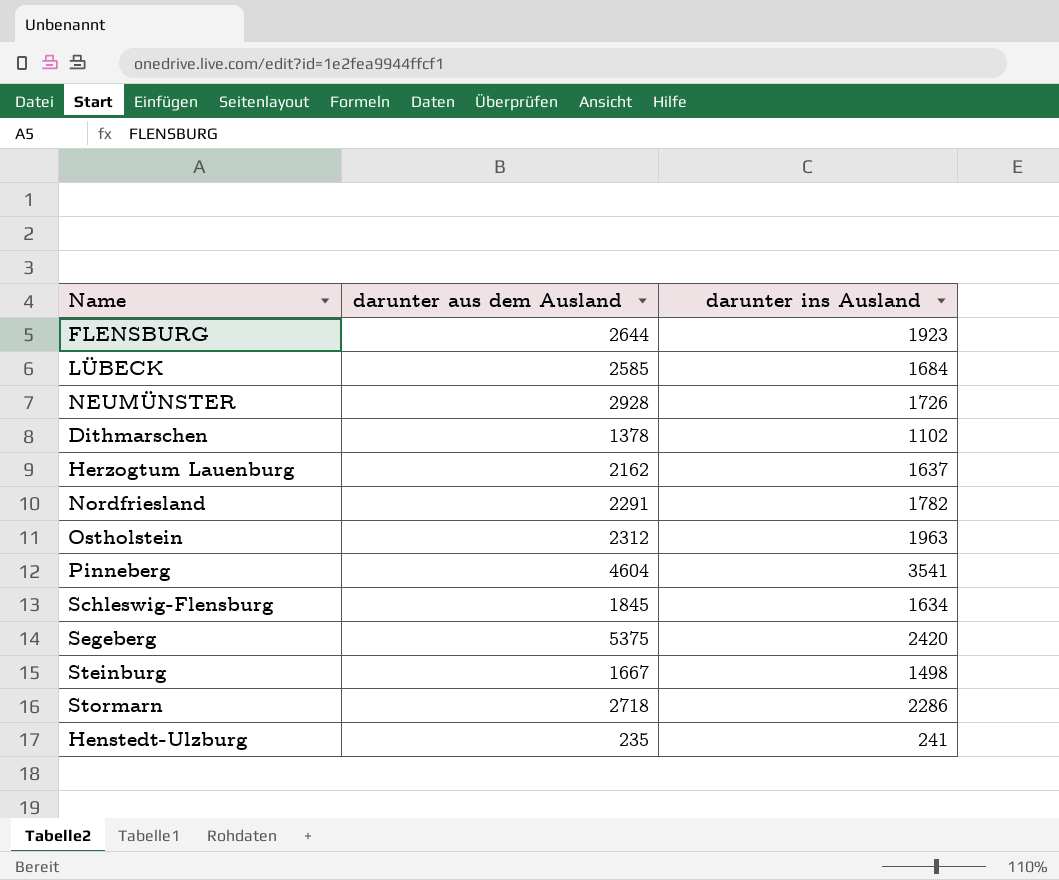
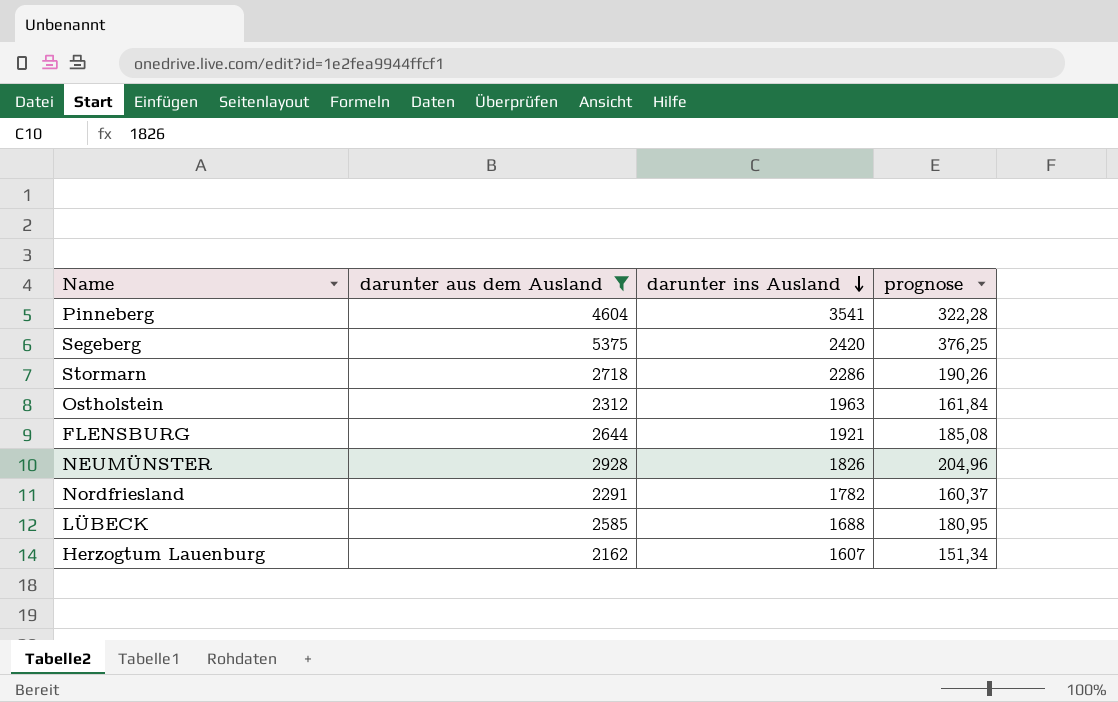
filter: none -> darunter aus dem Ausland >= 2162
row order: none -> darunter ins Ausland descending
column prognose | formula: none -> [darunter aus dem Ausland] * 0,07
FLENSBURG | darunter ins Ausland: 1923 -> 1921
NEUMÜNSTER | darunter ins Ausland: 1726 -> 1826
LÜBECK | darunter ins Ausland: 1684 -> 1688
Herzogtum Lauenburg | darunter ins Ausland: 1637 -> 1607

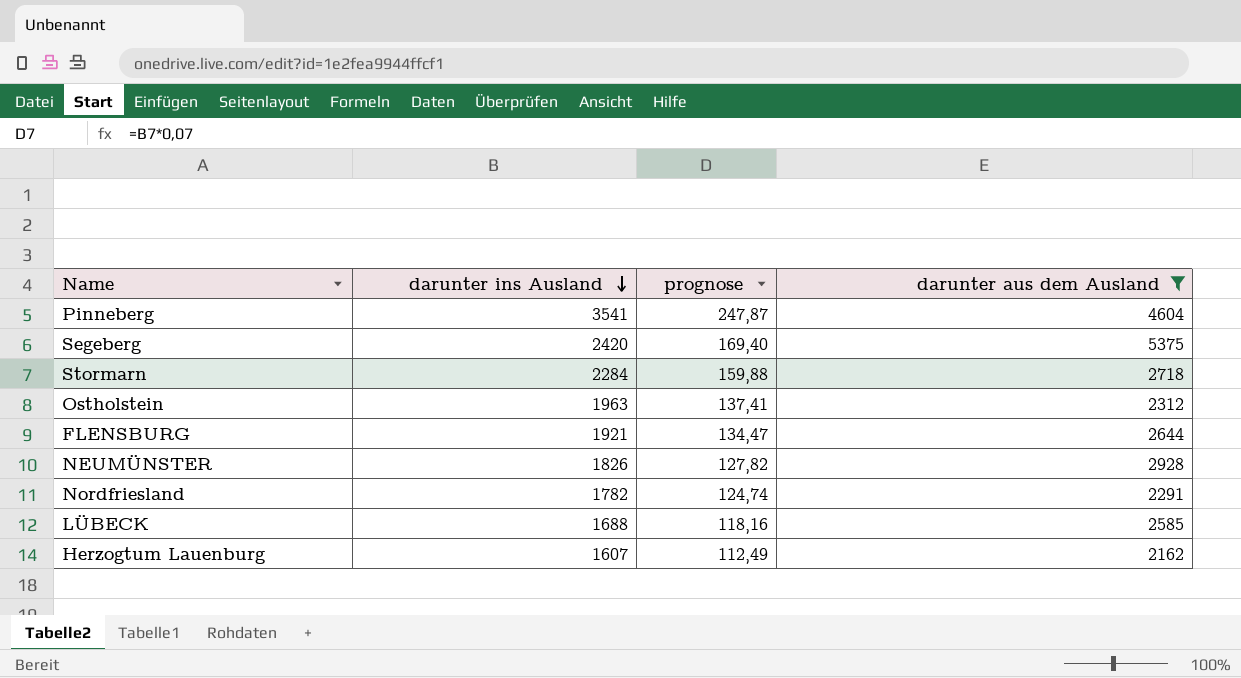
column prognose | formula: [darunter aus dem Ausland] * 0,07 -> [darunter ins Ausland] * 0,07
column darunter aus dem Ausland | position: 2 -> 4
Stormarn | darunter ins Ausland: 2286 -> 2284

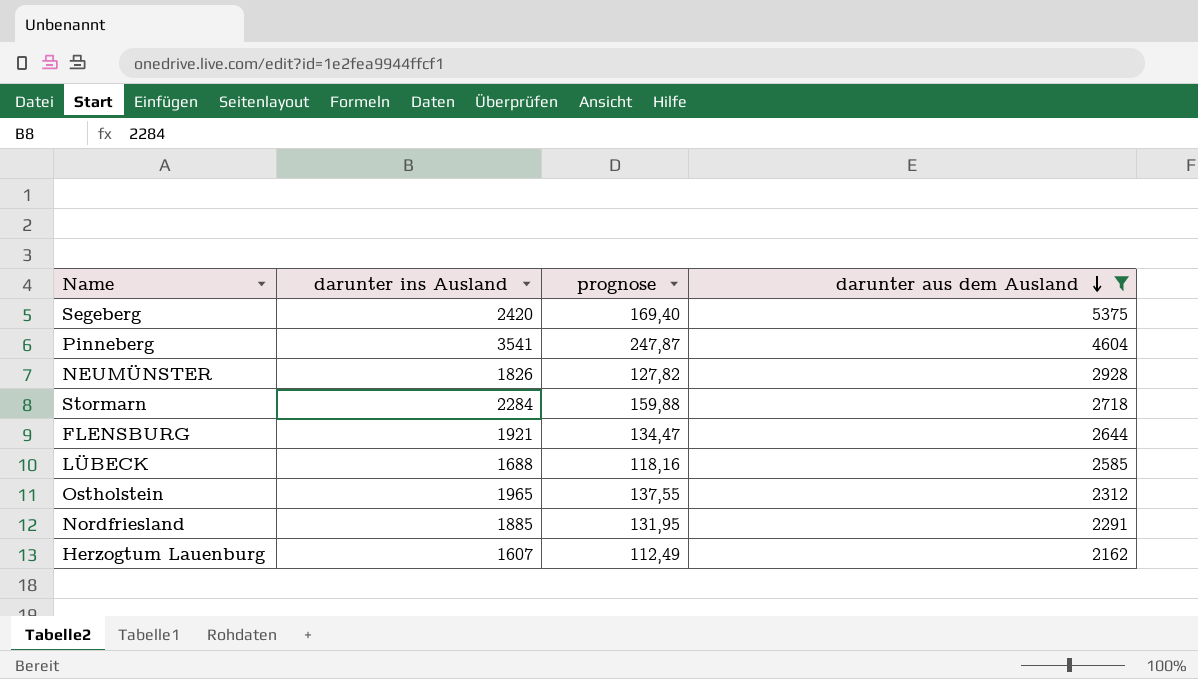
row order: darunter ins Ausland descending -> darunter aus dem Ausland descending
Ostholstein | darunter ins Ausland: 1963 -> 1965
Ostholstein | prognose: 137,41 -> 137,55
Nordfriesland | darunter ins Ausland: 1782 -> 1885
Nordfriesland | prognose: 124,74 -> 131,95

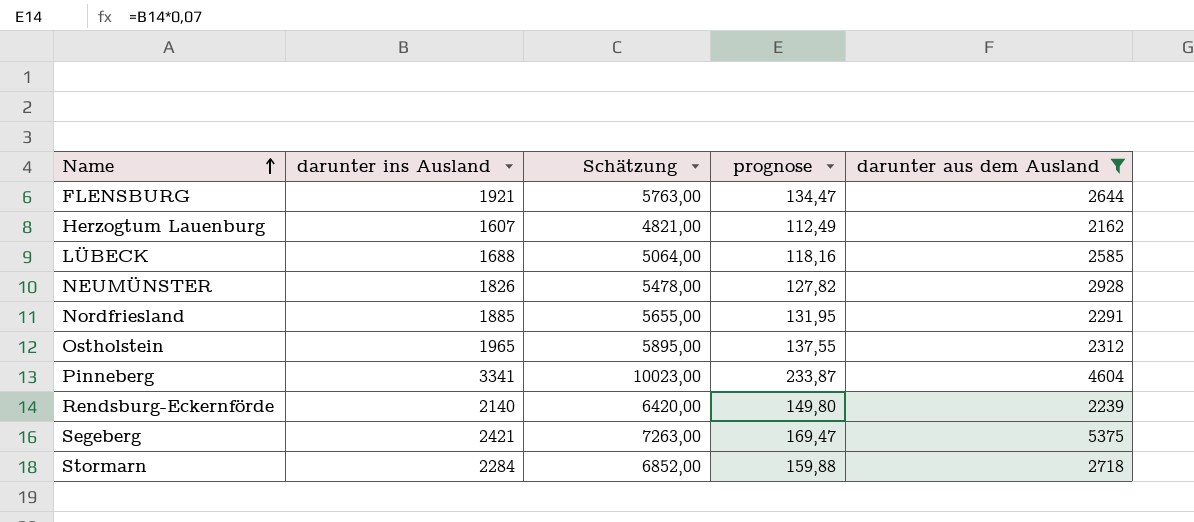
row order: darunter aus dem Ausland descending -> Name ascending
column Schätzung | formula: none -> [darunter ins Ausland] * 3
Pinneberg | darunter ins Ausland: 3541 -> 3341
Pinneberg | prognose: 247,87 -> 233,87
row Rendsburg-Eckernförde: none -> 2140 | 6420,00 | 149,80 | 2239
Segeberg | darunter ins Ausland: 2420 -> 2421
Segeberg | prognose: 169,40 -> 169,47

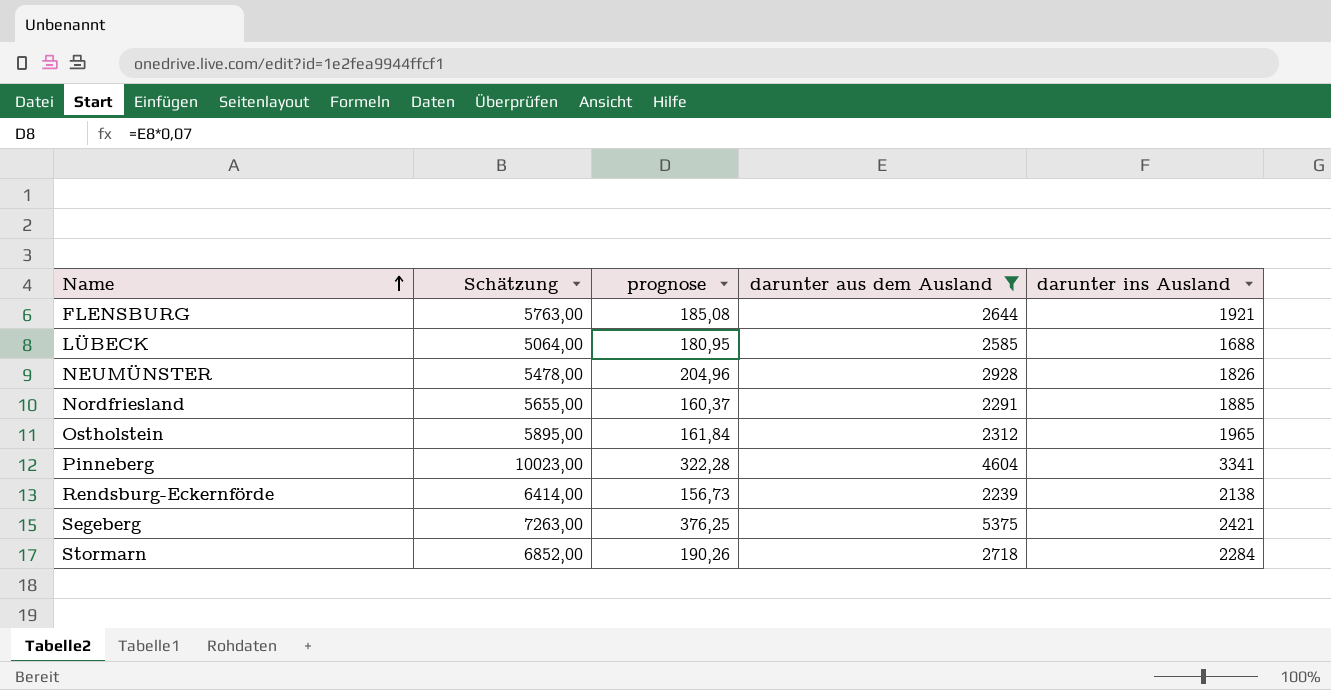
column prognose | formula: [darunter ins Ausland] * 0,07 -> [darunter aus dem Ausland] * 0,07
column darunter ins Ausland | position: 2 -> 5
row Herzogtum Lauenburg: 1607 | 4821,00 | 112,49 | 2162 -> none
Rendsburg-Eckernförde | Schätzung: 6420,00 -> 6414,00
Rendsburg-Eckernförde | darunter ins Ausland: 2140 -> 2138

